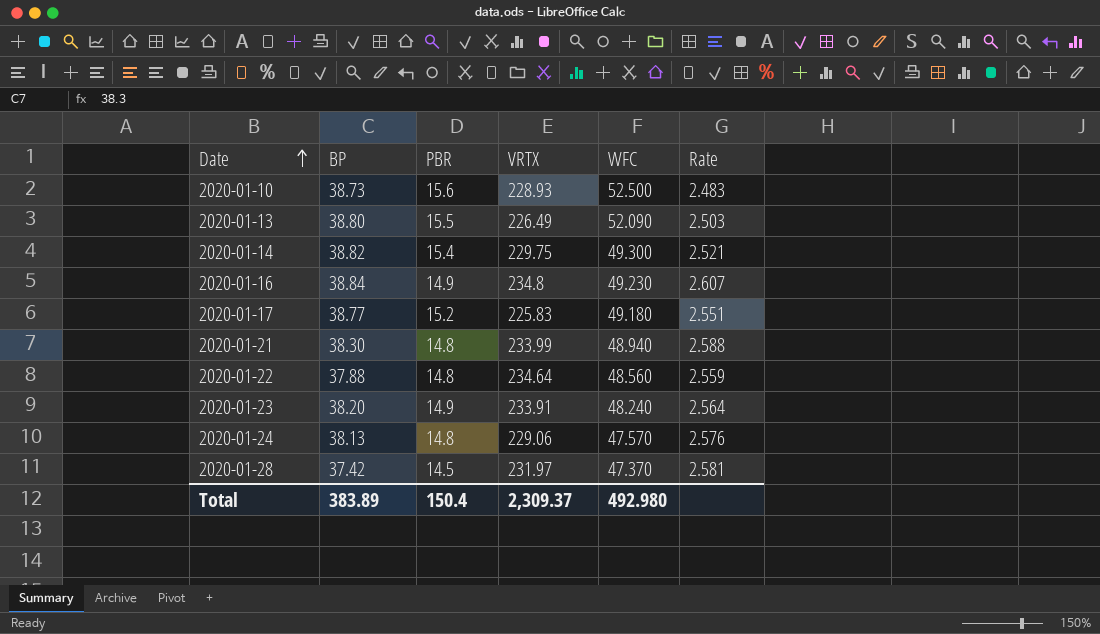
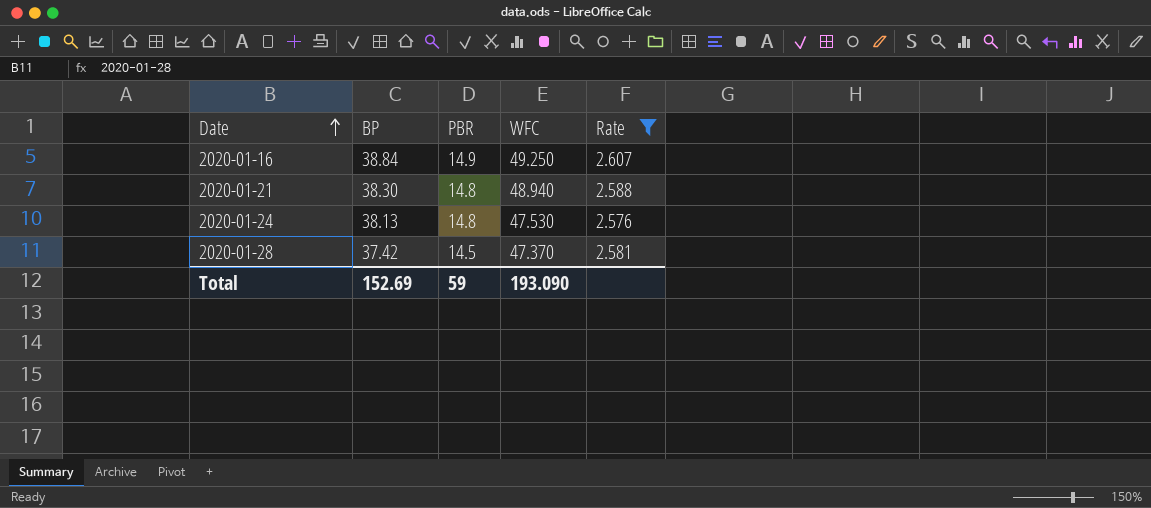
filter: none -> Rate >= 2.576
column VRTX | position: 4 -> none
2020-01-16 | WFC: 49.230 -> 49.250
2020-01-24 | WFC: 47.570 -> 47.530
Total | BP: 383.89 -> 152.69
Total | PBR: 150.4 -> 59
Total | WFC: 492.980 -> 193.090

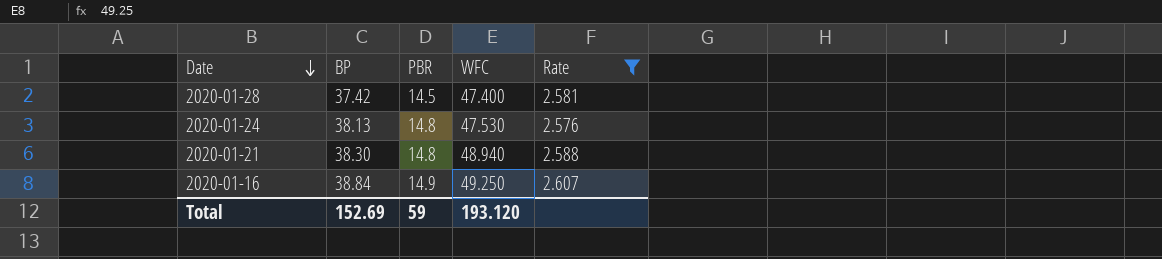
row order: Date ascending -> Date descending
2020-01-28 | WFC: 47.370 -> 47.400
Total | WFC: 193.090 -> 193.120

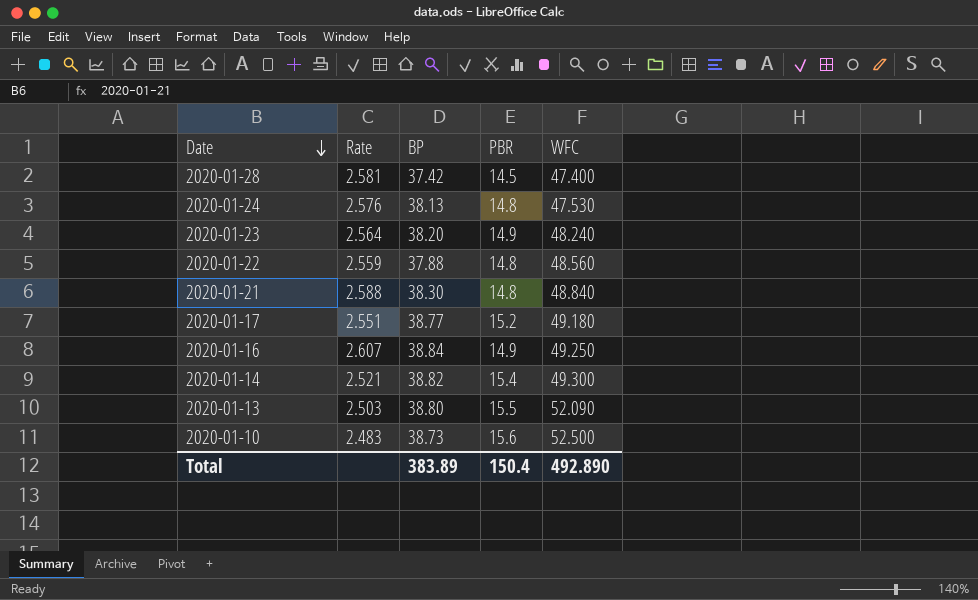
filter: Rate >= 2.576 -> none
column Rate | position: 5 -> 2
2020-01-21 | WFC: 48.940 -> 48.840
Total | BP: 152.69 -> 383.89
Total | PBR: 59 -> 150.4
Total | WFC: 193.120 -> 492.890

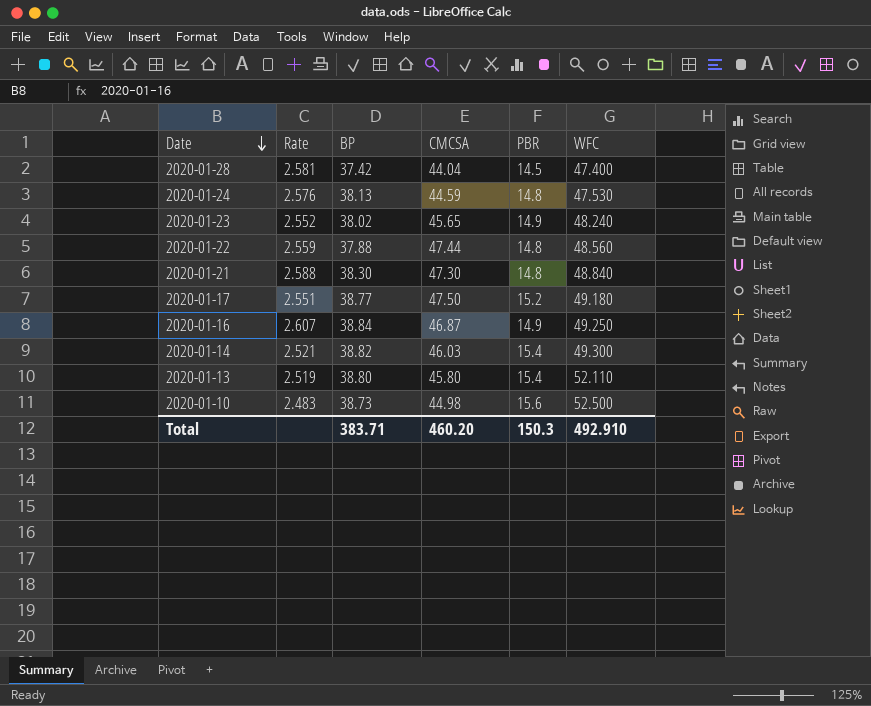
column CMCSA | position: none -> 4
2020-01-23 | Rate: 2.564 -> 2.552
2020-01-23 | BP: 38.20 -> 38.02
2020-01-13 | Rate: 2.503 -> 2.519
2020-01-13 | PBR: 15.5 -> 15.4
2020-01-13 | WFC: 52.090 -> 52.110
Total | BP: 383.89 -> 383.71
Total | PBR: 150.4 -> 150.3
Total | WFC: 492.890 -> 492.910

